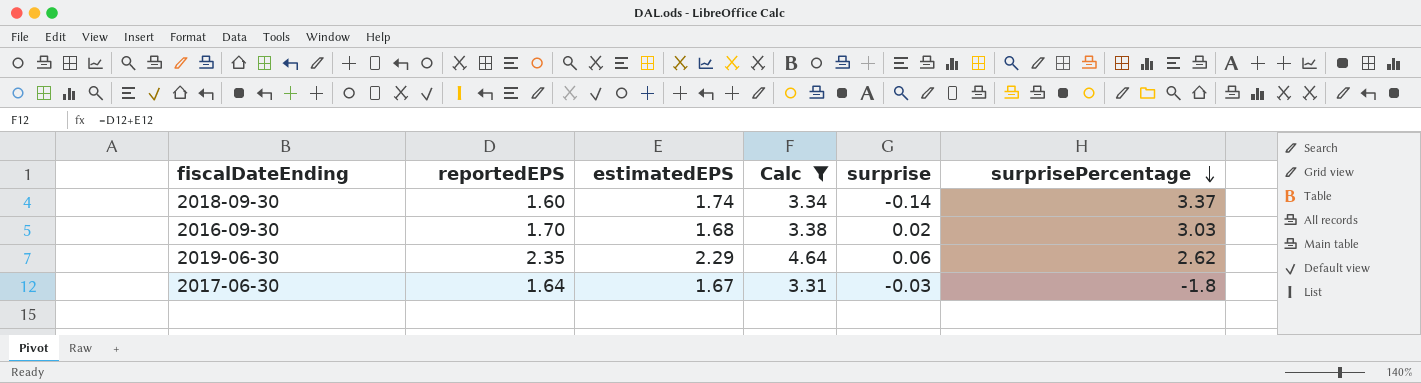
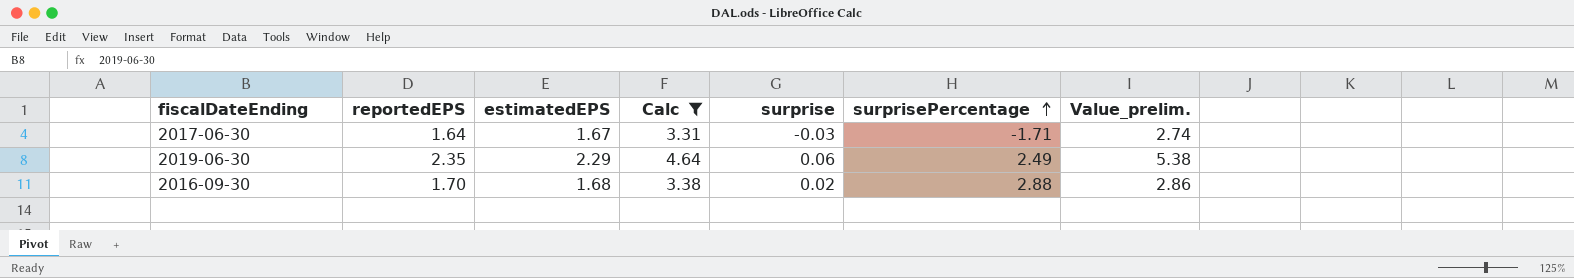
row order: surprisePercentage descending -> surprisePercentage ascending
column Value_prelim. | formula: none -> [reportedEPS] * [estimatedEPS]
row 2018-09-30: 1.60 | 1.74 | 3.34 | -0.14 | 3.37 -> none
2017-06-30 | surprisePercentage: -1.8 -> -1.71
2019-06-30 | surprisePercentage: 2.62 -> 2.49
2016-09-30 | surprisePercentage: 3.03 -> 2.88

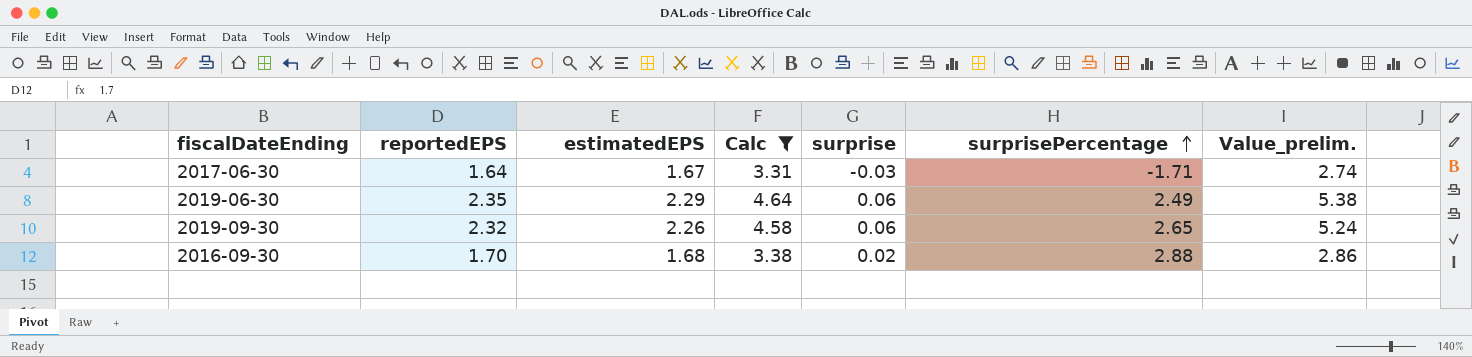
row 2019-09-30: none -> 2.32 | 2.26 | 4.58 | 0.06 | 2.65 | 5.24

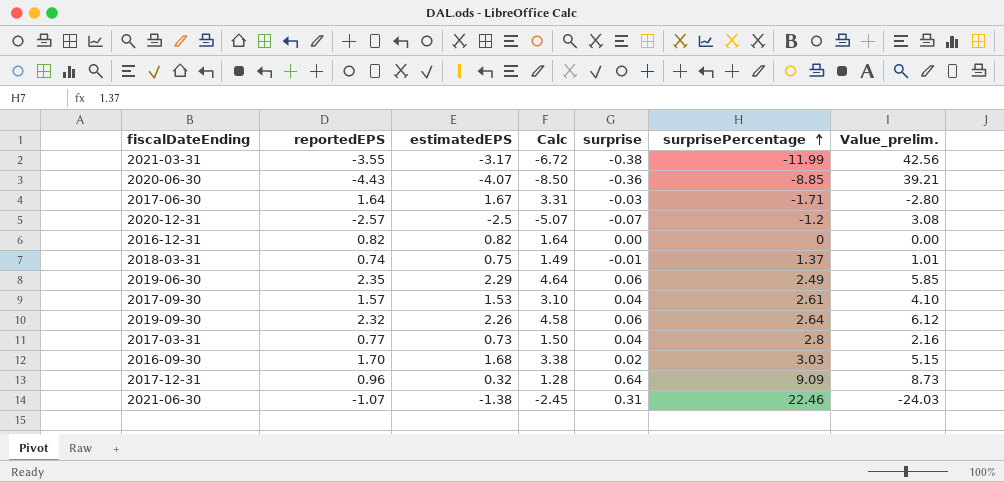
filter: Calc >= 3.31 -> none
column Value_prelim. | formula: [reportedEPS] * [estimatedEPS] -> [reportedEPS] * [surprisePercentage]
2019-09-30 | surprisePercentage: 2.65 -> 2.64
2016-09-30 | surprisePercentage: 2.88 -> 3.03

